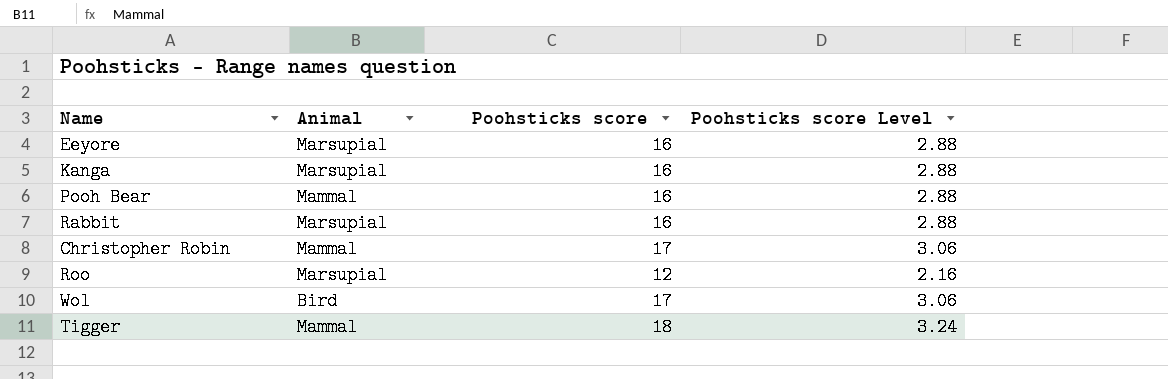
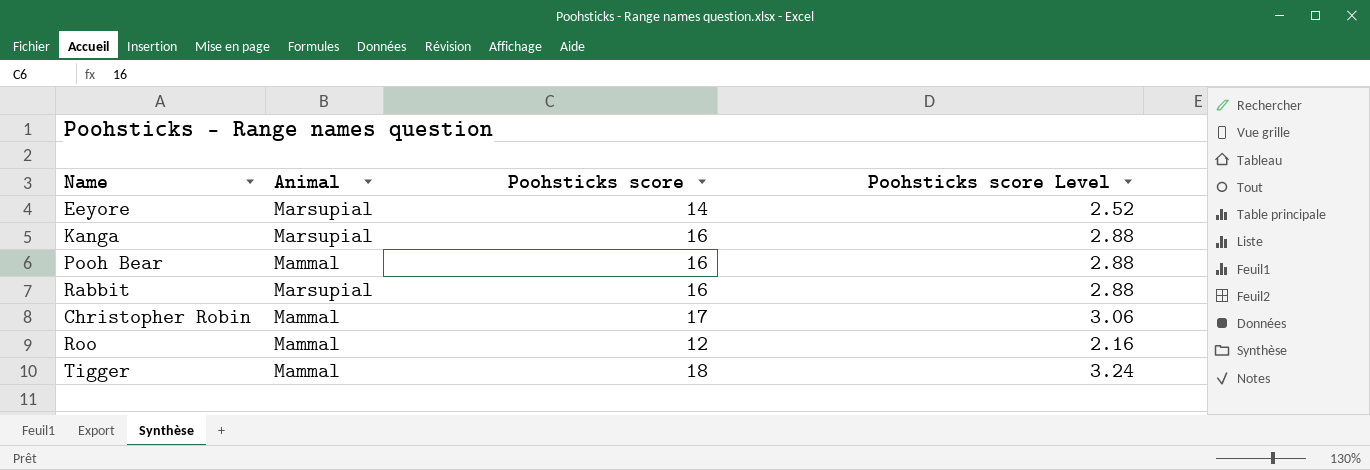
row Wol: Bird | 17 | 3.06 -> none
Eeyore | Poohsticks score: 16 -> 14
Eeyore | Poohsticks score Level: 2.88 -> 2.52
Roo | Animal: Marsupial -> Mammal

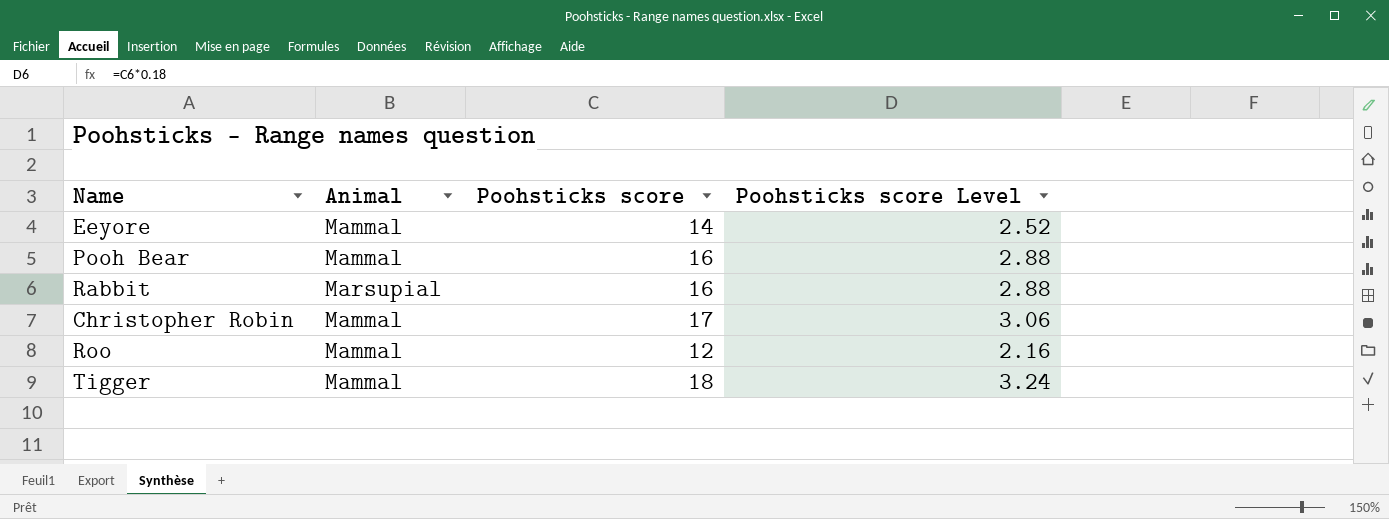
row Kanga: Marsupial | 16 | 2.88 -> none
Eeyore | Animal: Marsupial -> Mammal

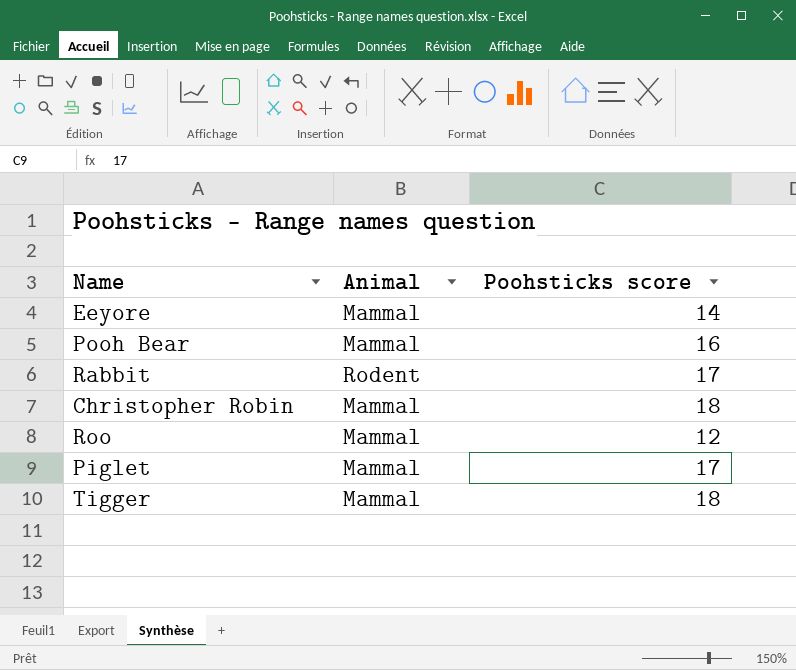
column Poohsticks score Level | formula: [Poohsticks score] * 0.18 -> none
Rabbit | Animal: Marsupial -> Rodent
Rabbit | Poohsticks score: 16 -> 17
Christopher Robin | Poohsticks score: 17 -> 18
row Piglet: none -> Mammal | 17

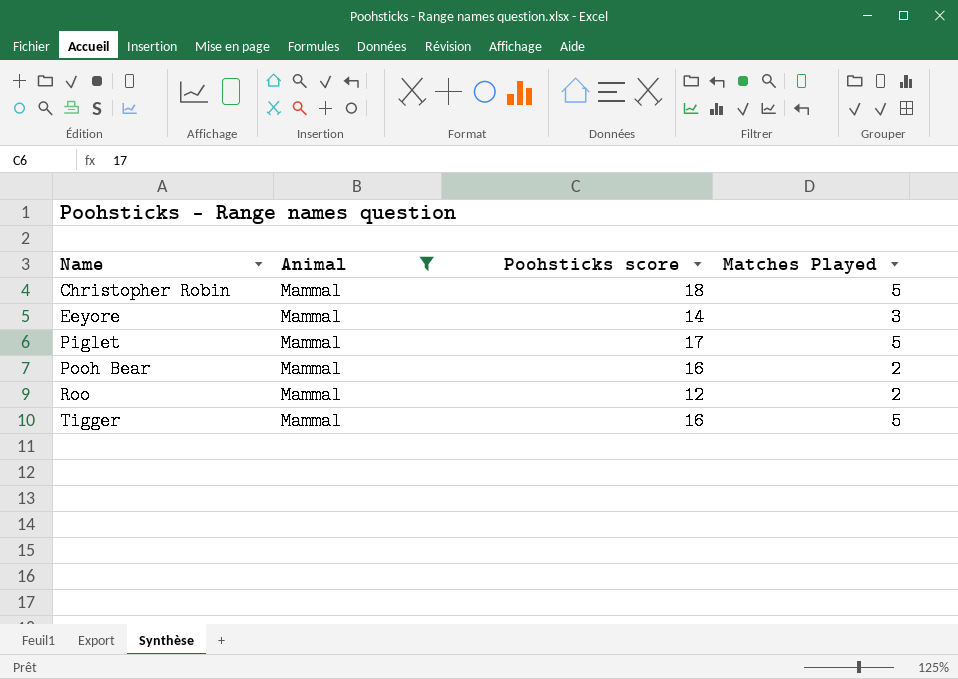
filter: none -> Animal = Mammal
row order: none -> Name ascending
column Matches Played | position: none -> 4
Tigger | Poohsticks score: 18 -> 16

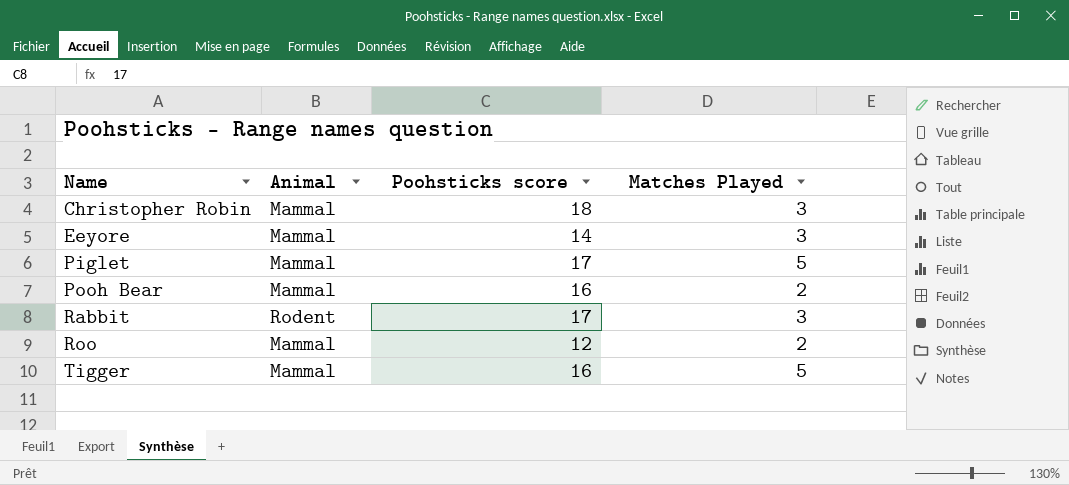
filter: Animal = Mammal -> none
Christopher Robin | Matches Played: 5 -> 3

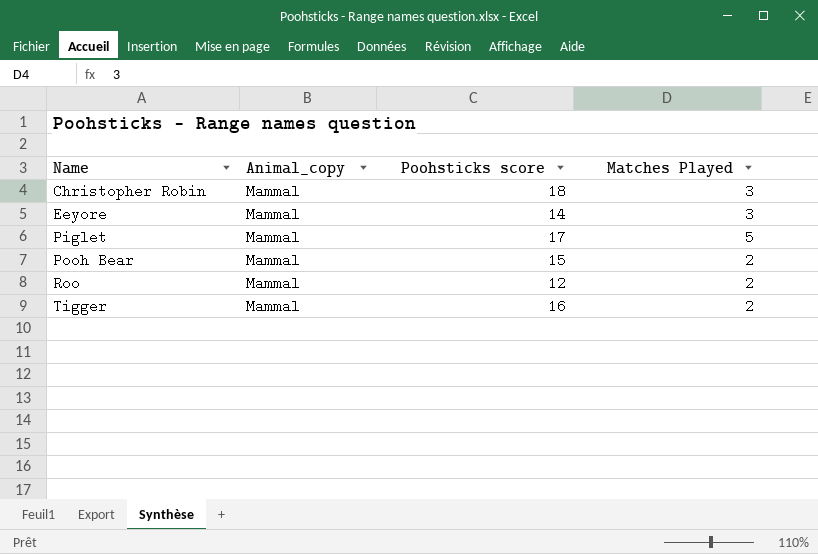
column name: Animal -> Animal_copy
row Rabbit: Rodent | 17 | 3 -> none
Pooh Bear | Poohsticks score: 16 -> 15
Tigger | Matches Played: 5 -> 2

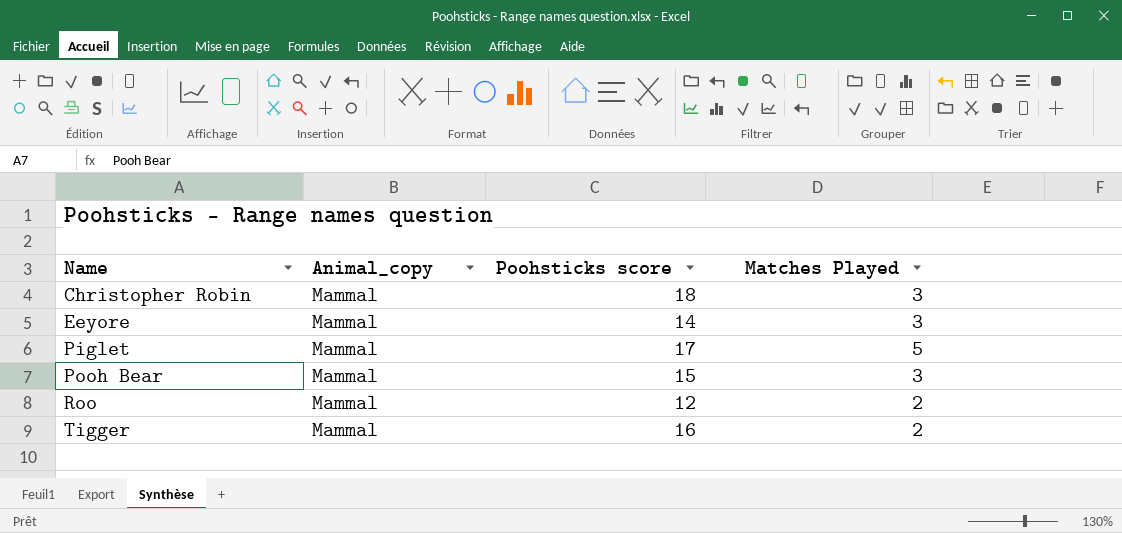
Pooh Bear | Matches Played: 2 -> 3

